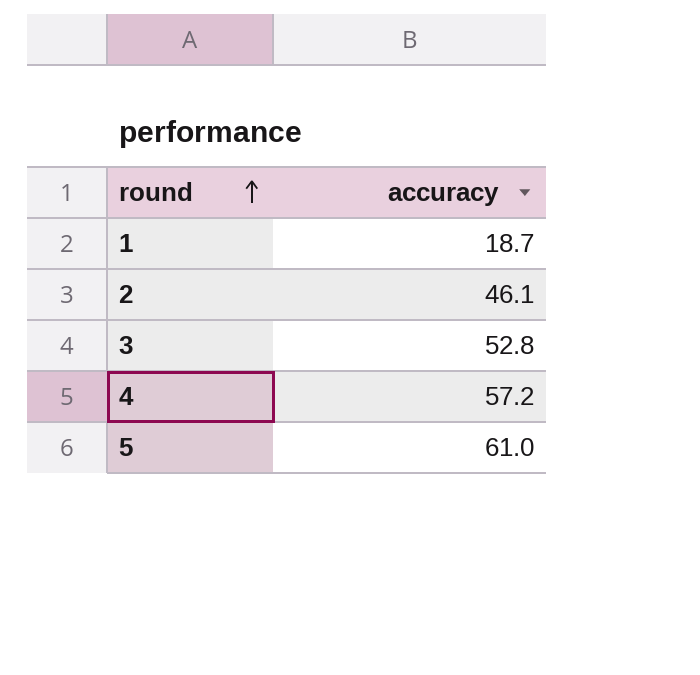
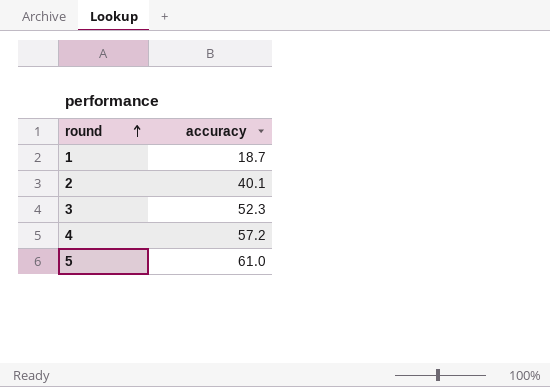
2 | accuracy: 46.1 -> 40.1
3 | accuracy: 52.8 -> 52.3

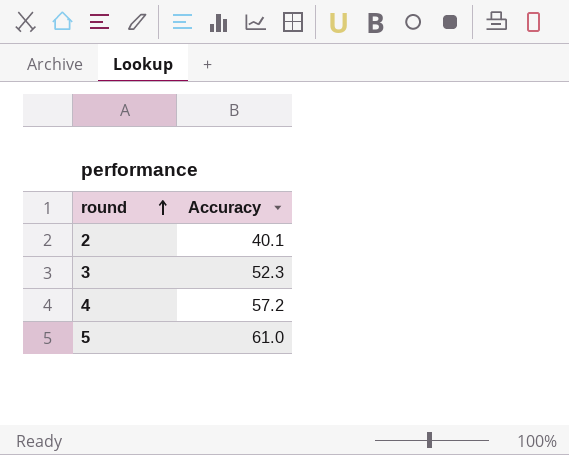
column name: accuracy -> Accuracy
row 1: 18.7 -> none

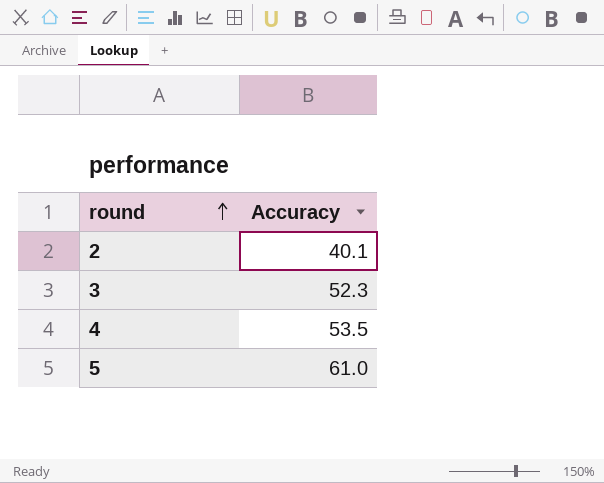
4 | Accuracy: 57.2 -> 53.5

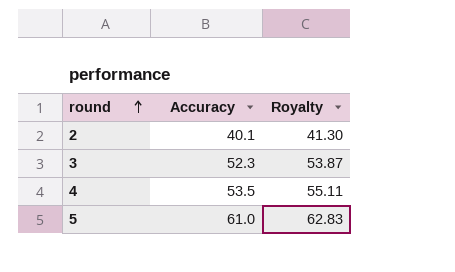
column Royalty | formula: none -> [Accuracy] * 1.03

